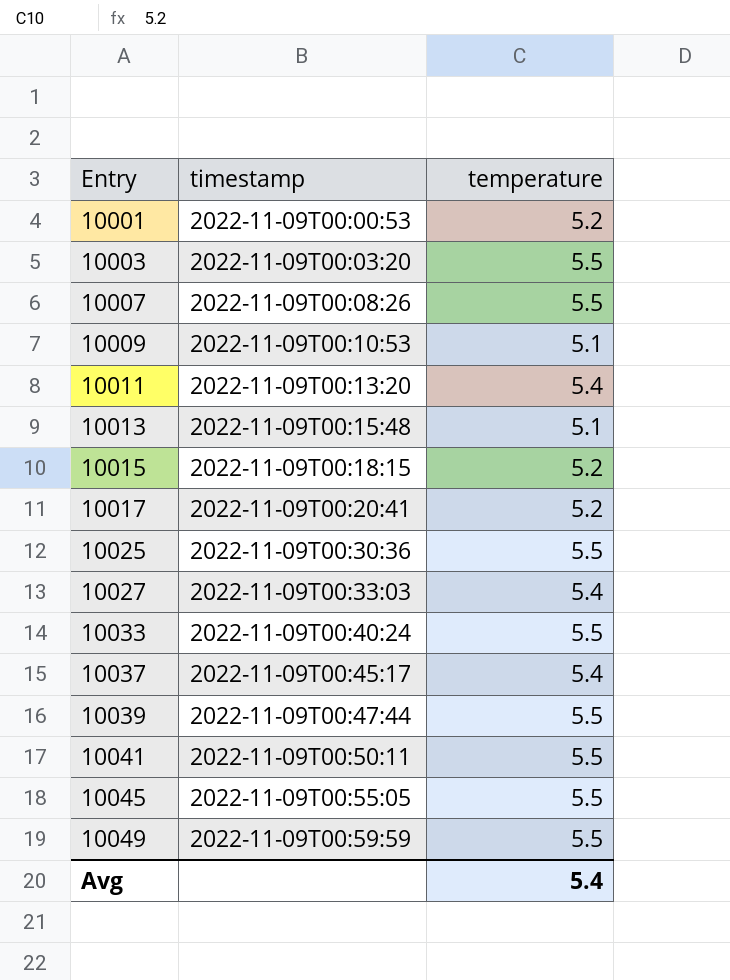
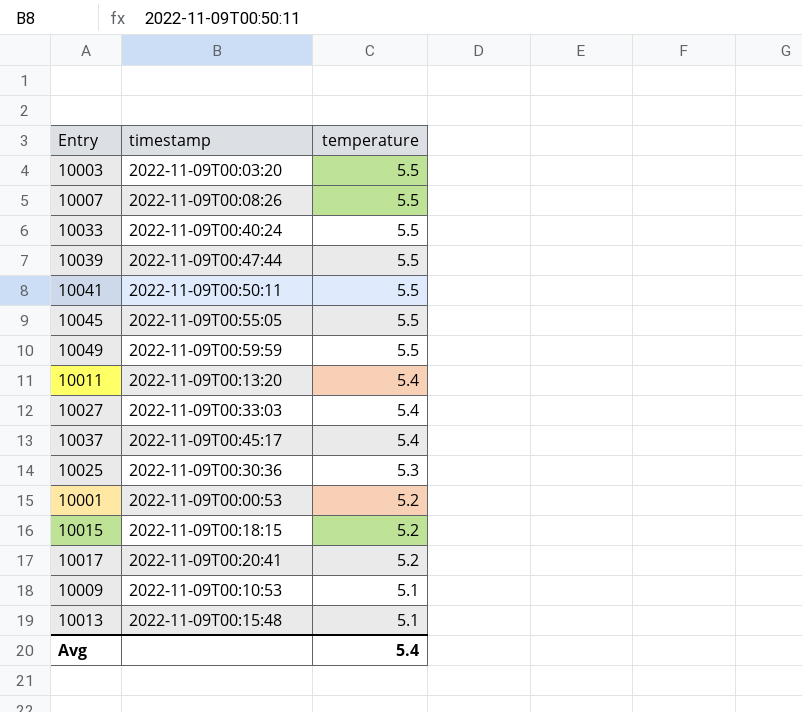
row order: Entry ascending -> temperature descending
10025 | temperature: 5.5 -> 5.3

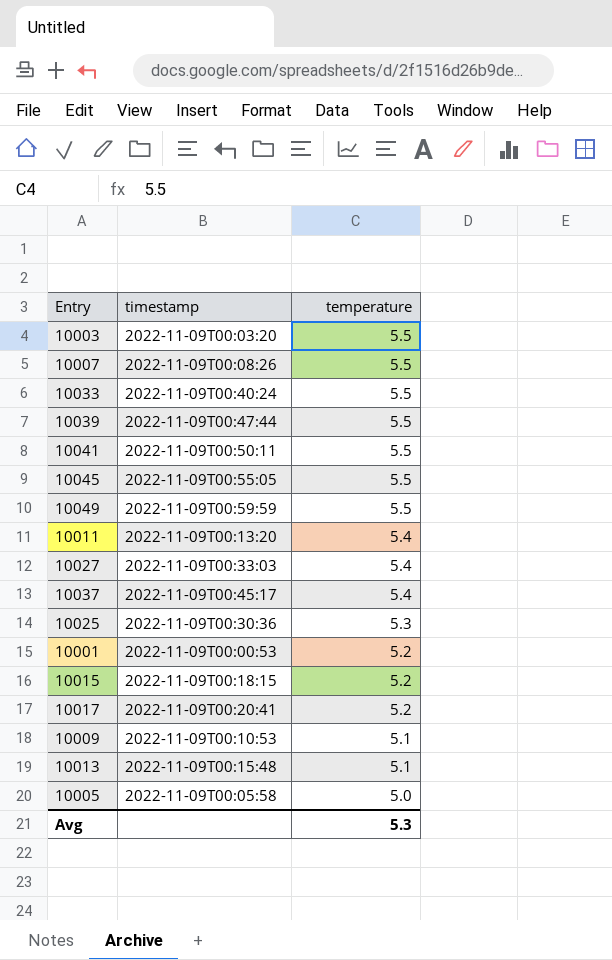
row 10005: none -> 2022-11-09T00:05:58 | 5.0
Avg | temperature: 5.4 -> 5.3

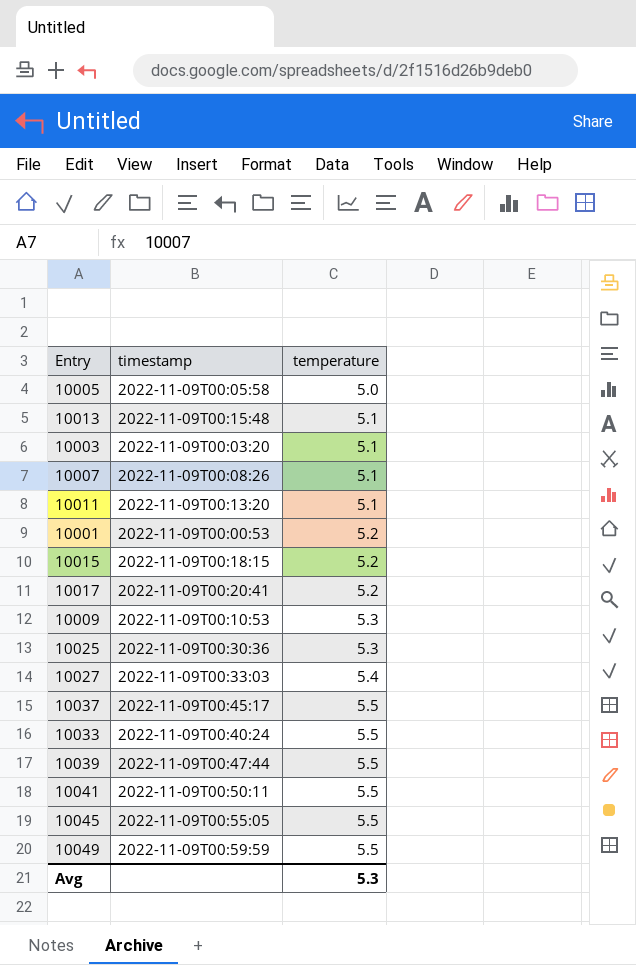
row order: temperature descending -> temperature ascending
10003 | temperature: 5.5 -> 5.1
10007 | temperature: 5.5 -> 5.1
10011 | temperature: 5.4 -> 5.1
10009 | temperature: 5.1 -> 5.3
10037 | temperature: 5.4 -> 5.5

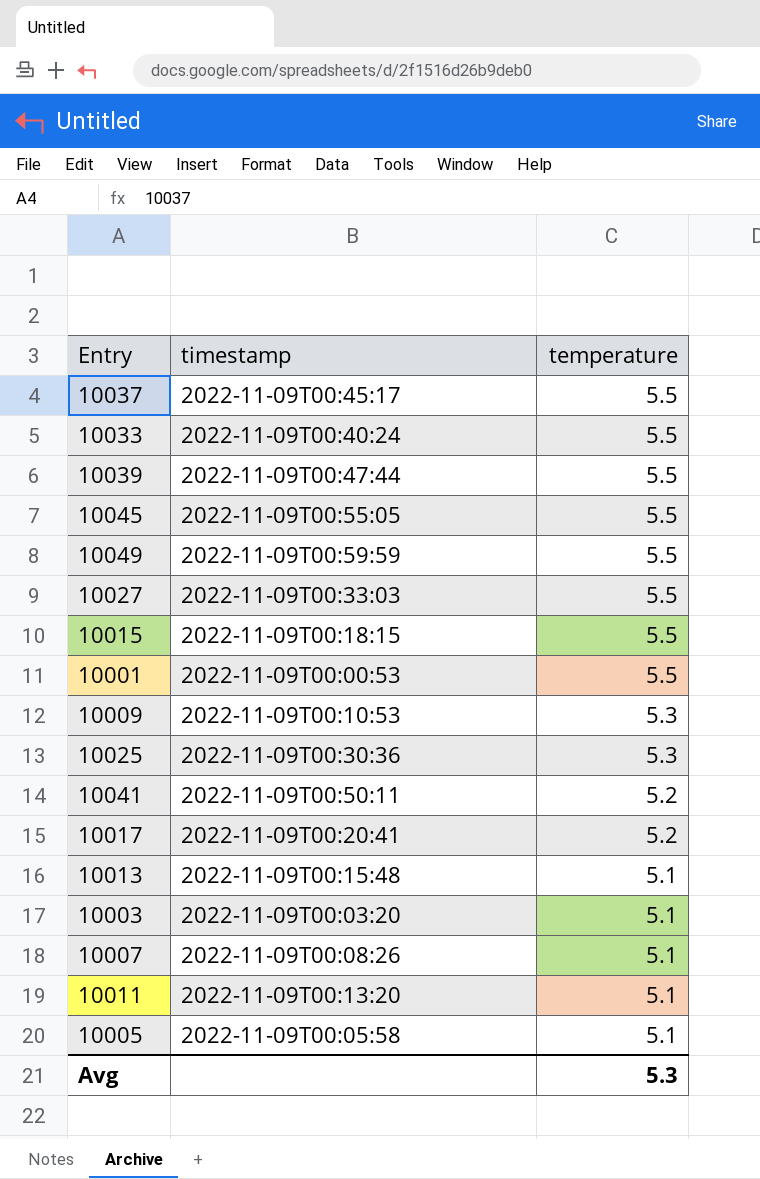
row order: temperature ascending -> temperature descending
10027 | temperature: 5.4 -> 5.5
10015 | temperature: 5.2 -> 5.5
10001 | temperature: 5.2 -> 5.5
10041 | temperature: 5.5 -> 5.2
10005 | temperature: 5.0 -> 5.1

